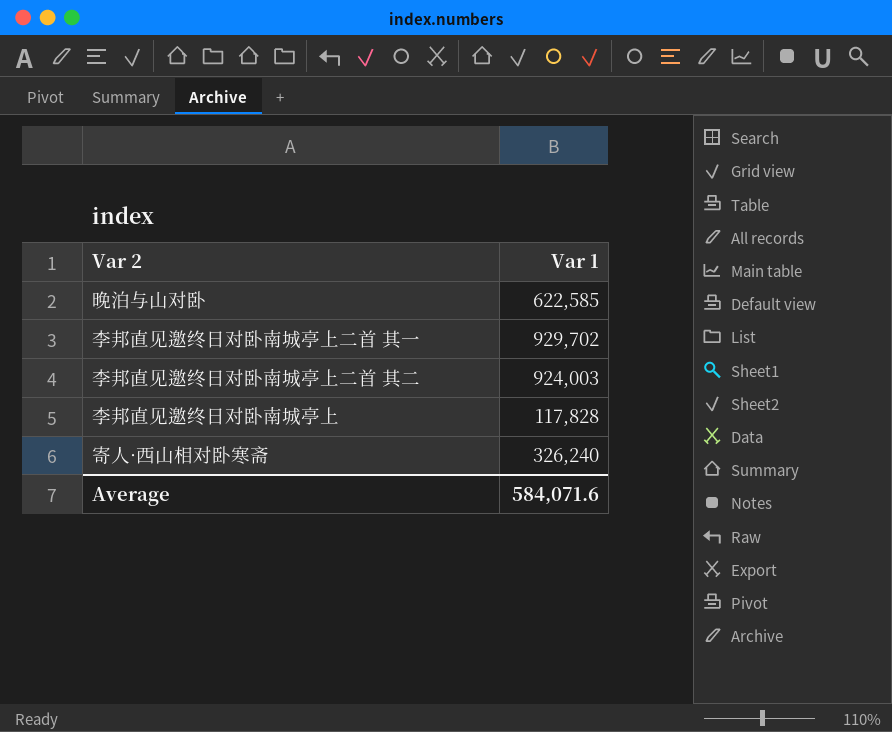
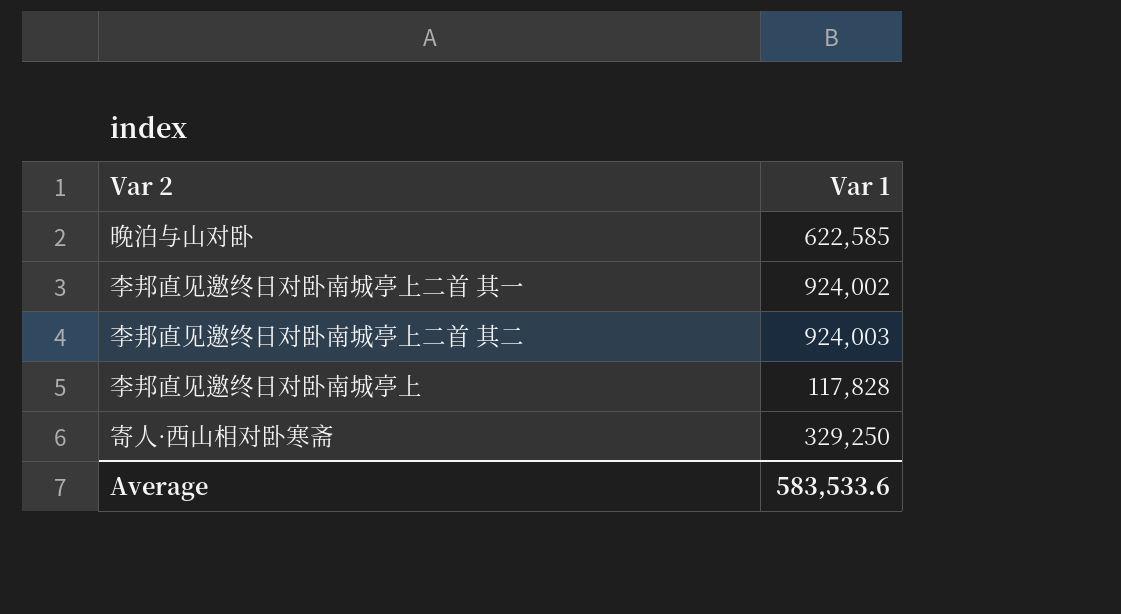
李邦直见邀终日对卧南城亭上二首 其一 | Var 1: 929,702 -> 924,002
寄人·西山相对卧寒斋 | Var 1: 326,240 -> 329,250
Average | Var 1: 584,071.6 -> 583,533.6

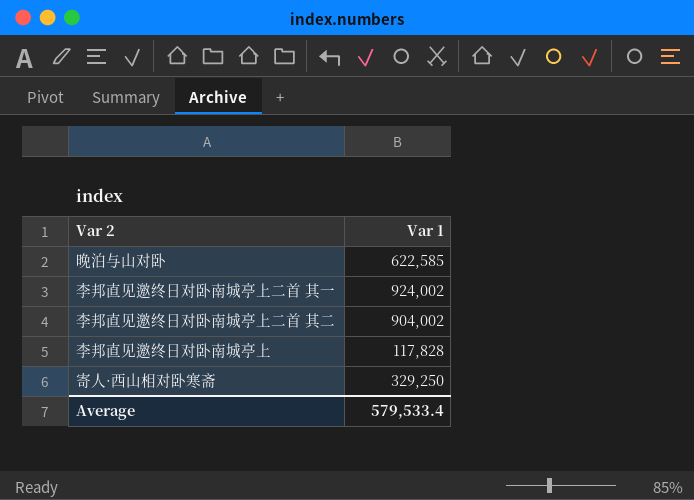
李邦直见邀终日对卧南城亭上二首 其二 | Var 1: 924,003 -> 904,002
Average | Var 1: 583,533.6 -> 579,533.4

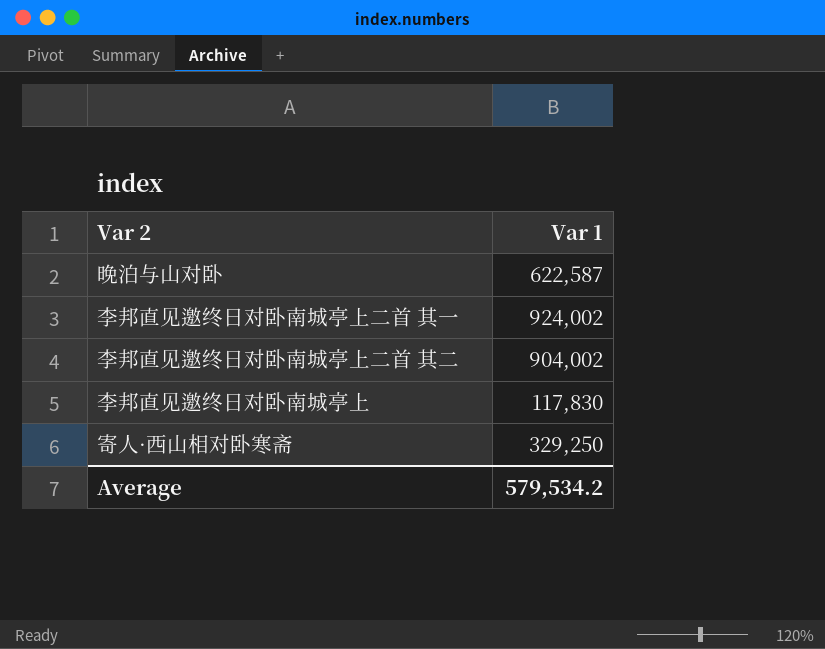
晚泊与山对卧 | Var 1: 622,585 -> 622,587
李邦直见邀终日对卧南城亭上 | Var 1: 117,828 -> 117,830
Average | Var 1: 579,533.4 -> 579,534.2

